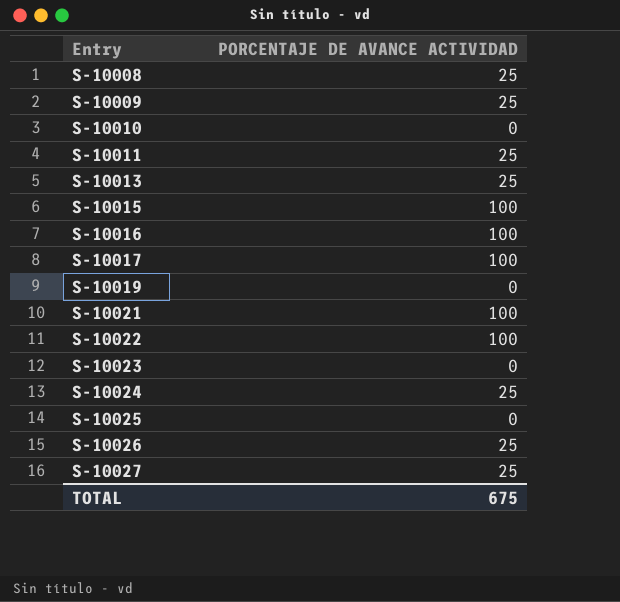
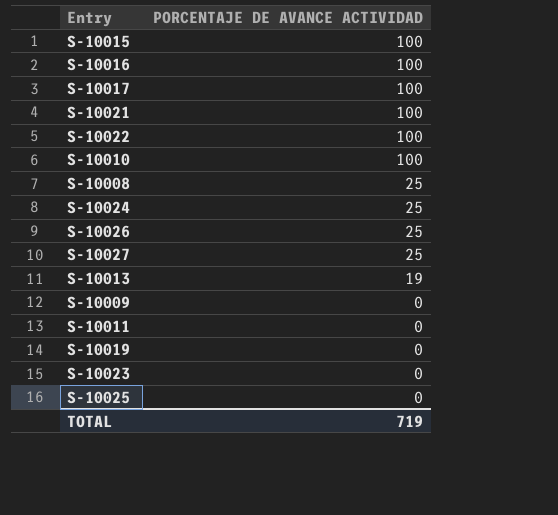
row order: Entry ascending -> PORCENTAJE DE AVANCE ACTIVIDAD descending
S-10010 | PORCENTAJE DE AVANCE ACTIVIDAD: 0 -> 100
S-10013 | PORCENTAJE DE AVANCE ACTIVIDAD: 25 -> 19
S-10009 | PORCENTAJE DE AVANCE ACTIVIDAD: 25 -> 0
S-10011 | PORCENTAJE DE AVANCE ACTIVIDAD: 25 -> 0
TOTAL | PORCENTAJE DE AVANCE ACTIVIDAD: 675 -> 719

